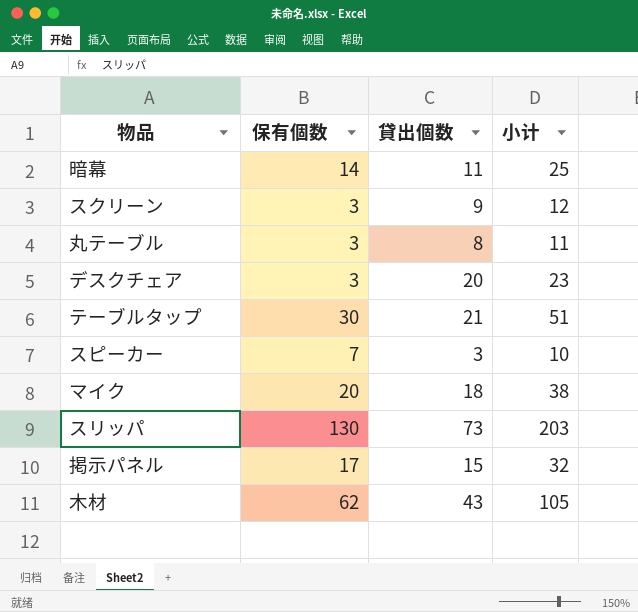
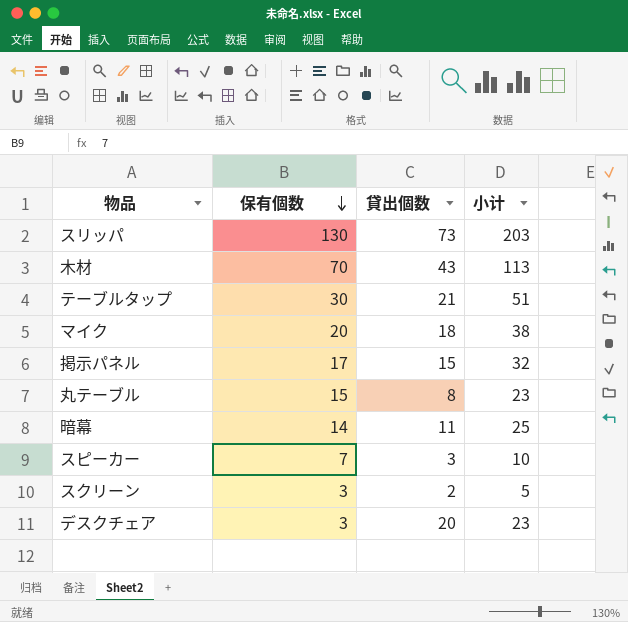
row order: none -> 保有個数 descending
木材 | 保有個数: 62 -> 70
木材 | 小计: 105 -> 113
丸テーブル | 保有個数: 3 -> 15
丸テーブル | 小计: 11 -> 23
スクリーン | 貸出個数: 9 -> 2
スクリーン | 小计: 12 -> 5

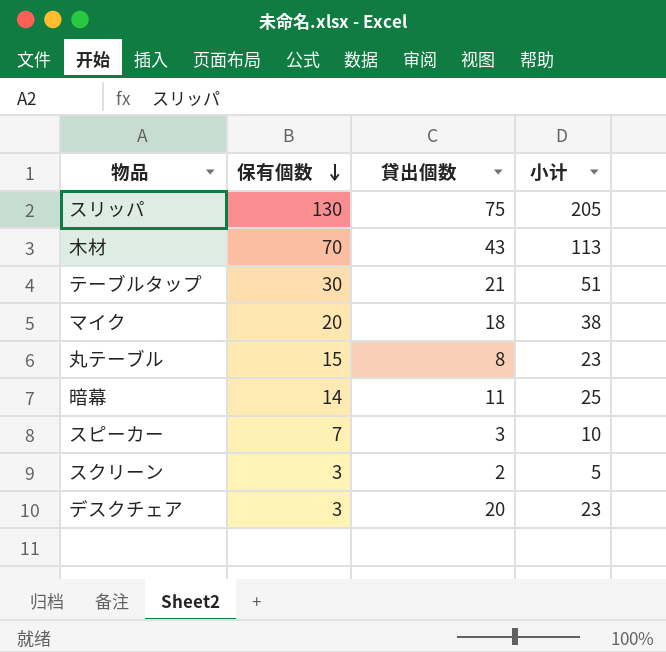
row 掲示パネル: 17 | 15 | 32 -> none
スリッパ | 貸出個数: 73 -> 75
スリッパ | 小计: 203 -> 205

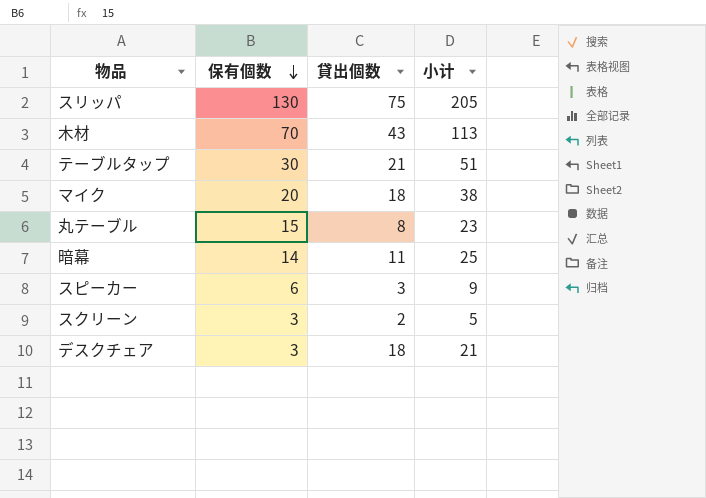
スピーカー | 保有個数: 7 -> 6
スピーカー | 小计: 10 -> 9
デスクチェア | 貸出個数: 20 -> 18
デスクチェア | 小计: 23 -> 21

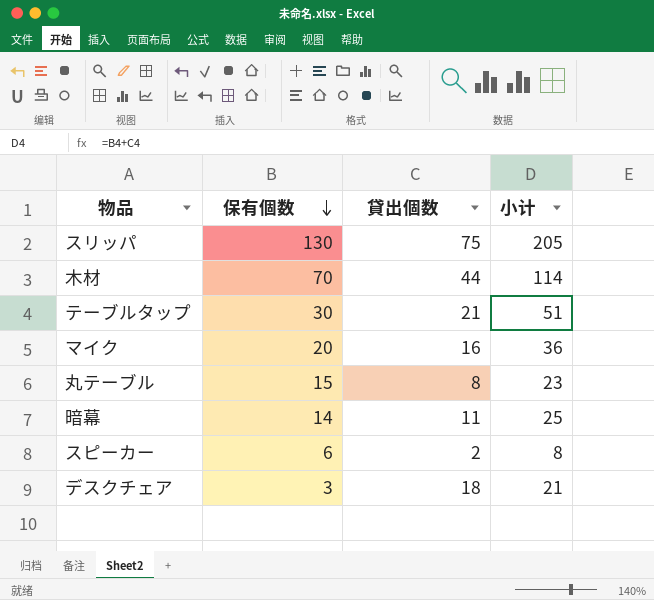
row スクリーン: 3 | 2 | 5 -> none
木材 | 貸出個数: 43 -> 44
木材 | 小计: 113 -> 114
マイク | 貸出個数: 18 -> 16
マイク | 小计: 38 -> 36
スピーカー | 貸出個数: 3 -> 2
スピーカー | 小计: 9 -> 8

